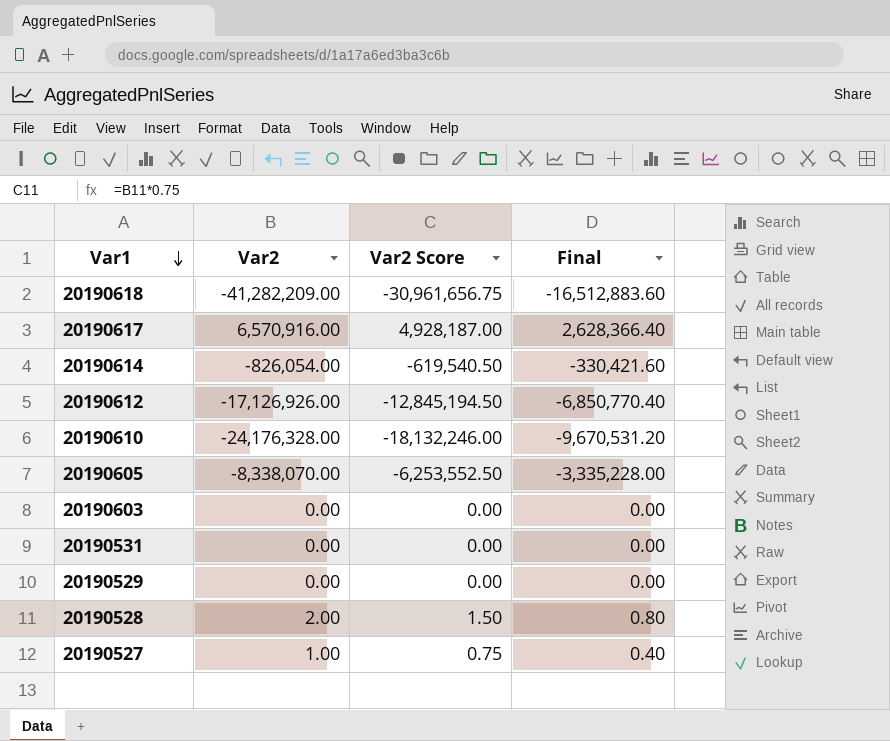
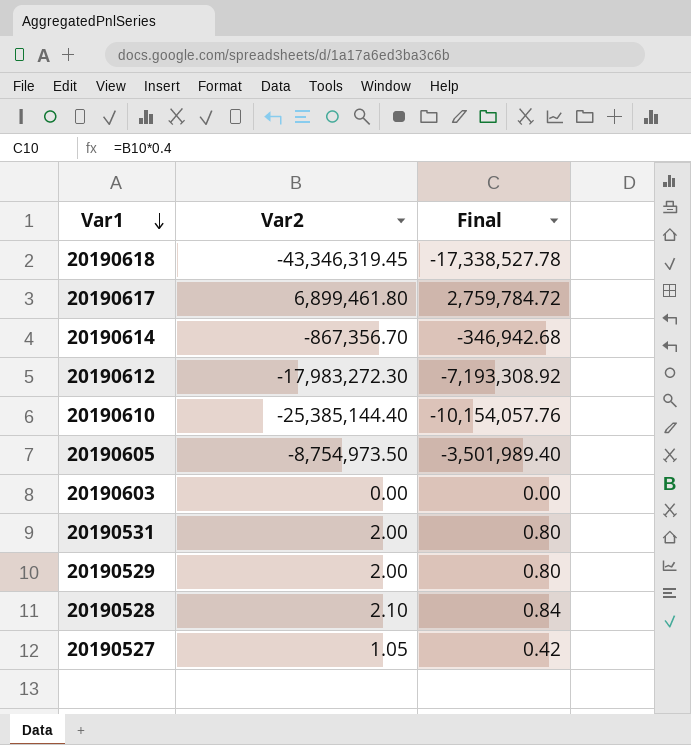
column Var2 Score | formula: [Var2] * 0.75 -> none
20190618 | Var2: -41,282,209.00 -> -43,346,319.45
20190618 | Final: -16,512,883.60 -> -17,338,527.78
20190617 | Var2: 6,570,916.00 -> 6,899,461.80
20190617 | Final: 2,628,366.40 -> 2,759,784.72
20190614 | Var2: -826,054.00 -> -867,356.70
20190614 | Final: -330,421.60 -> -346,942.68
20190612 | Var2: -17,126,926.00 -> -17,983,272.30
20190612 | Final: -6,850,770.40 -> -7,193,308.92
20190610 | Var2: -24,176,328.00 -> -25,385,144.40
20190610 | Final: -9,670,531.20 -> -10,154,057.76
20190605 | Var2: -8,338,070.00 -> -8,754,973.50
20190605 | Final: -3,335,228.00 -> -3,501,989.40
20190531 | Var2: 0.00 -> 2.00
20190531 | Final: 0.00 -> 0.80
20190529 | Var2: 0.00 -> 2.00
20190529 | Final: 0.00 -> 0.80
20190528 | Var2: 2.00 -> 2.10
20190528 | Final: 0.80 -> 0.84
20190527 | Var2: 1.00 -> 1.05
20190527 | Final: 0.40 -> 0.42

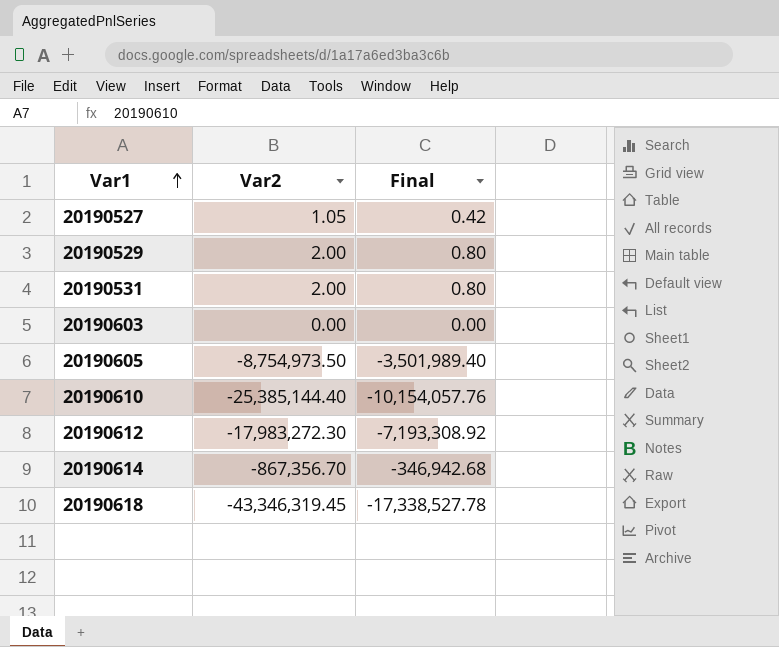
row order: Var1 descending -> Var1 ascending
row 20190617: 6,899,461.80 | 2,759,784.72 -> none
row 20190528: 2.10 | 0.84 -> none

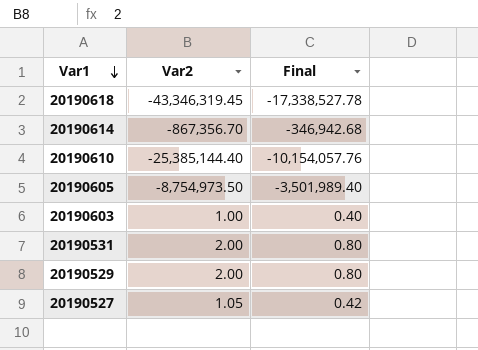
row order: Var1 ascending -> Var1 descending
row 20190612: -17,983,272.30 | -7,193,308.92 -> none
20190603 | Var2: 0.00 -> 1.00
20190603 | Final: 0.00 -> 0.40

